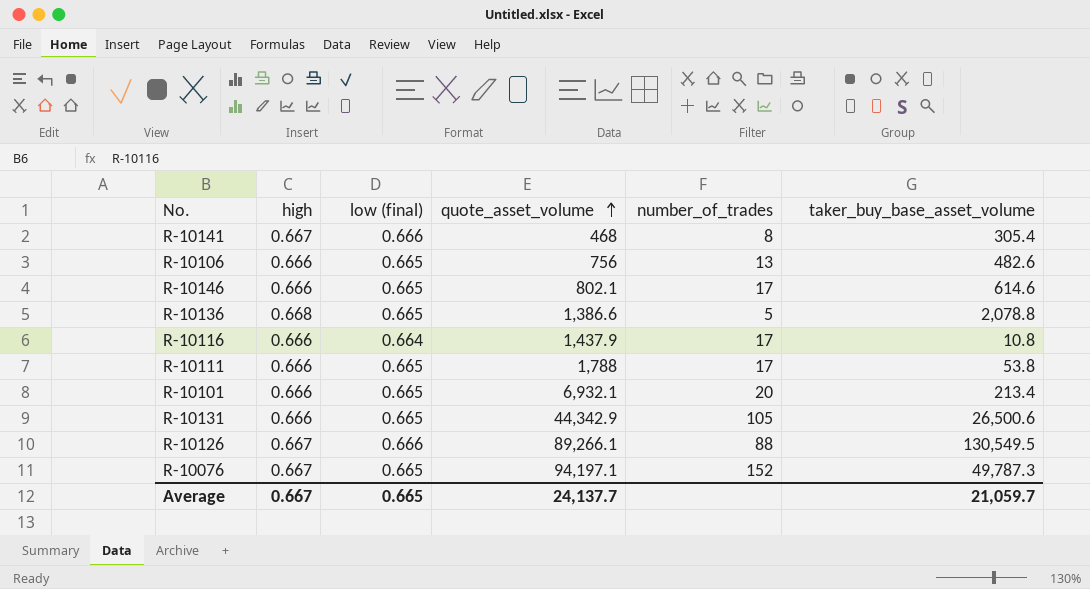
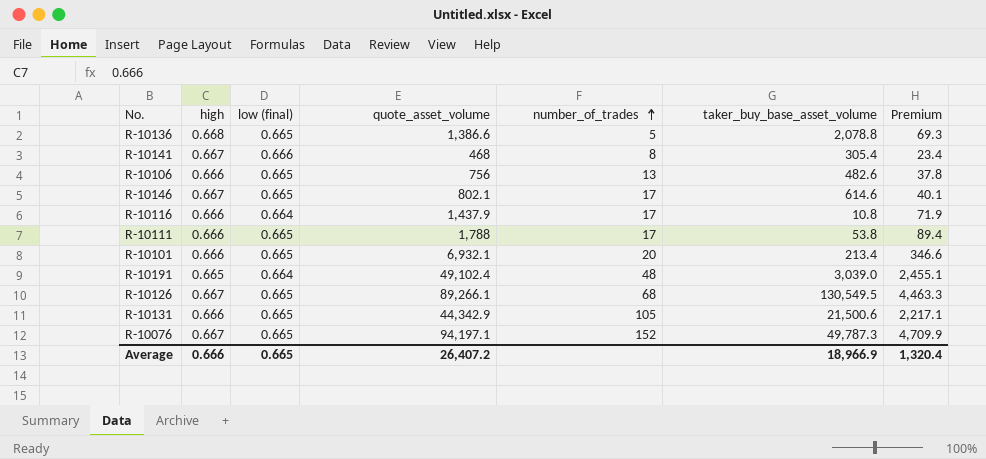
row order: quote_asset_volume ascending -> number_of_trades ascending
column Premium | formula: none -> [quote_asset_volume] * 0.05
R-10146 | high: 0.666 -> 0.667
row R-10191: none -> 0.665 | 0.664 | 49,102.4 | 48 | 3,039.0 | 2,455.1
R-10126 | low (final): 0.666 -> 0.665
R-10126 | number_of_trades: 88 -> 68
R-10131 | taker_buy_base_asset_volume: 26,500.6 -> 21,500.6
Average | high: 0.667 -> 0.666
Average | quote_asset_volume: 24,137.7 -> 26,407.2
Average | taker_buy_base_asset_volume: 21,059.7 -> 18,966.9

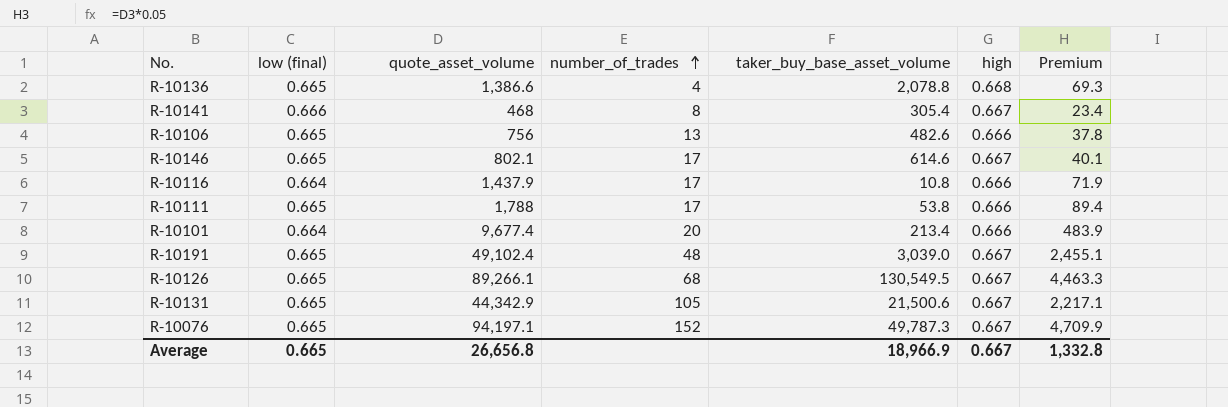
column high | position: 2 -> 6
R-10136 | number_of_trades: 5 -> 4
R-10101 | low (final): 0.665 -> 0.664
R-10101 | quote_asset_volume: 6,932.1 -> 9,677.4
R-10101 | Premium: 346.6 -> 483.9
R-10191 | low (final): 0.664 -> 0.665
R-10191 | high: 0.665 -> 0.667
R-10131 | high: 0.666 -> 0.667
Average | quote_asset_volume: 26,407.2 -> 26,656.8
Average | high: 0.666 -> 0.667
Average | Premium: 1,320.4 -> 1,332.8

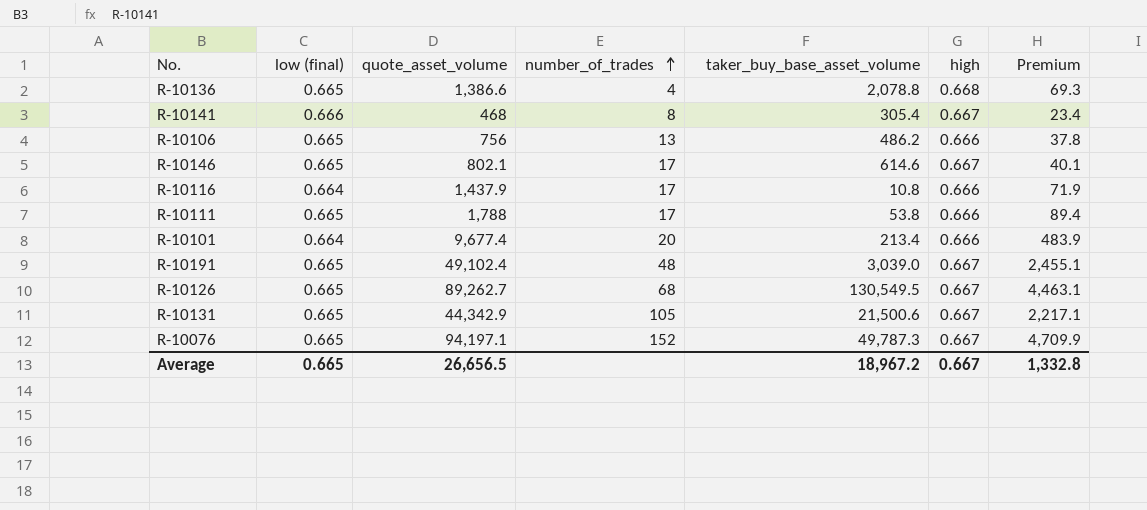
R-10106 | taker_buy_base_asset_volume: 482.6 -> 486.2
R-10126 | quote_asset_volume: 89,266.1 -> 89,262.7
R-10126 | Premium: 4,463.3 -> 4,463.1
Average | quote_asset_volume: 26,656.8 -> 26,656.5
Average | taker_buy_base_asset_volume: 18,966.9 -> 18,967.2

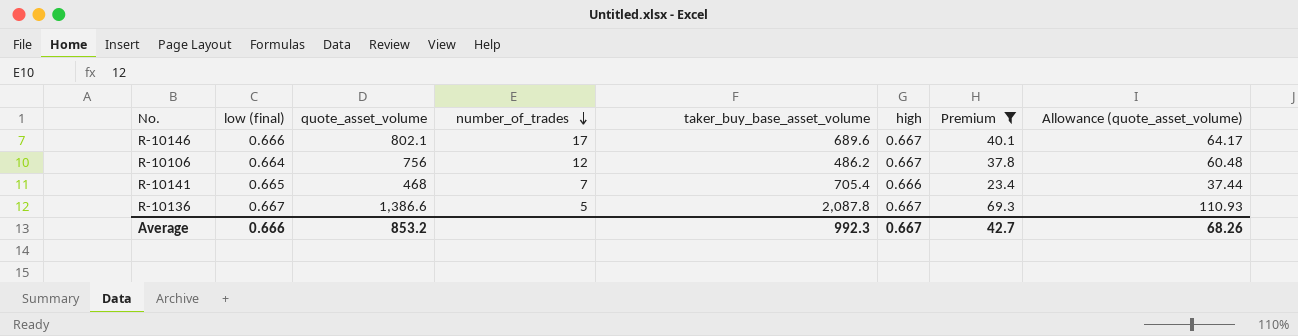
filter: none -> Premium <= 69.3
row order: number_of_trades ascending -> number_of_trades descending
column Allowance (quote_asset_volume) | formula: none -> [quote_asset_volume] * 0.08
R-10146 | low (final): 0.665 -> 0.666
R-10146 | taker_buy_base_asset_volume: 614.6 -> 689.6
R-10106 | low (final): 0.665 -> 0.664
R-10106 | number_of_trades: 13 -> 12
R-10106 | high: 0.666 -> 0.667
R-10141 | low (final): 0.666 -> 0.665
R-10141 | number_of_trades: 8 -> 7
R-10141 | taker_buy_base_asset_volume: 305.4 -> 705.4
R-10141 | high: 0.667 -> 0.666
R-10136 | low (final): 0.665 -> 0.667
R-10136 | number_of_trades: 4 -> 5
R-10136 | taker_buy_base_asset_volume: 2,078.8 -> 2,087.8
R-10136 | high: 0.668 -> 0.667
Average | low (final): 0.665 -> 0.666
Average | quote_asset_volume: 26,656.5 -> 853.2
Average | taker_buy_base_asset_volume: 18,967.2 -> 992.3
Average | Premium: 1,332.8 -> 42.7

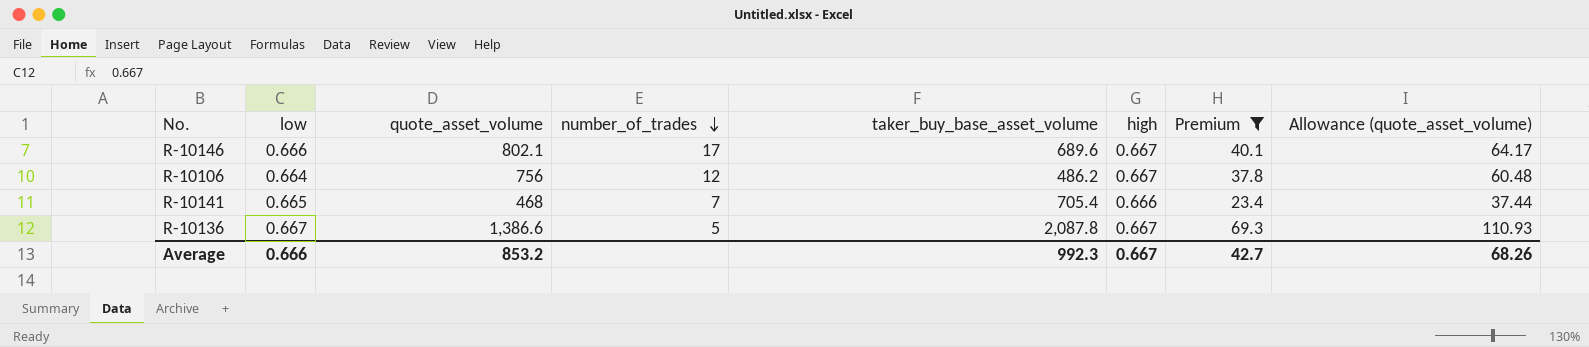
column name: low (final) -> low

